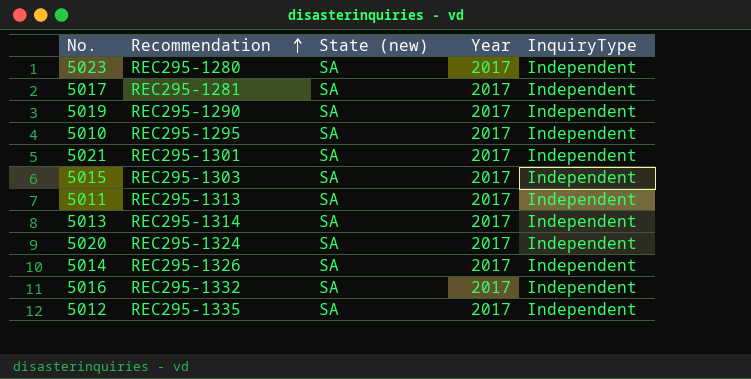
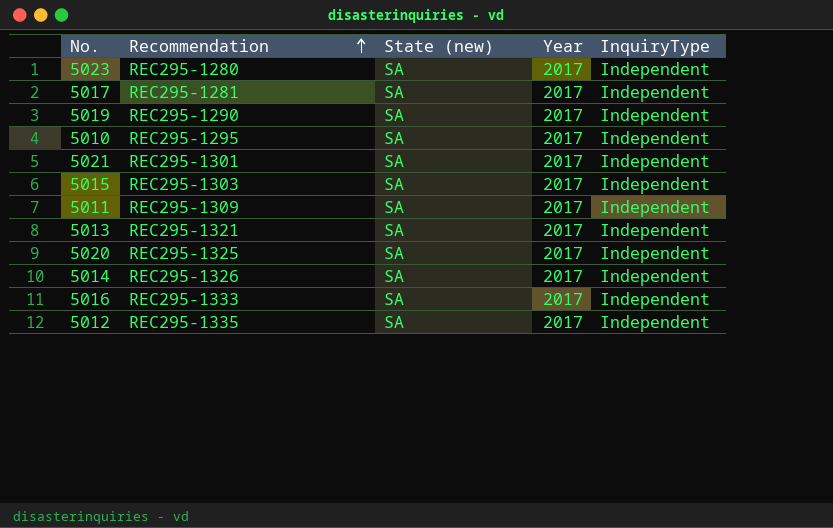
5011 | Recommendation: REC295-1313 -> REC295-1309
5013 | Recommendation: REC295-1314 -> REC295-1321
5020 | Recommendation: REC295-1324 -> REC295-1325
5016 | Recommendation: REC295-1332 -> REC295-1333

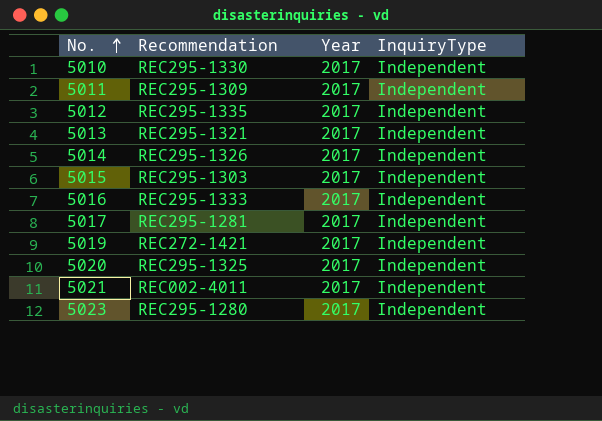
row order: Recommendation ascending -> No. ascending
column State (new) | position: 3 -> none
5010 | Recommendation: REC295-1295 -> REC295-1330
5019 | Recommendation: REC295-1290 -> REC272-1421
5021 | Recommendation: REC295-1301 -> REC002-4011

